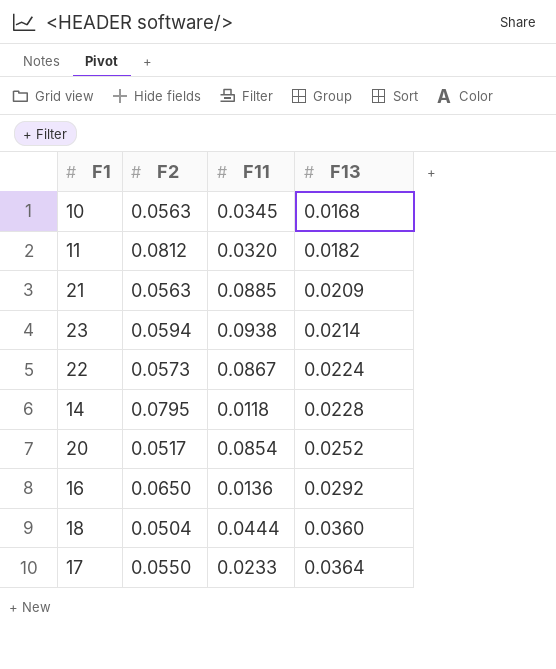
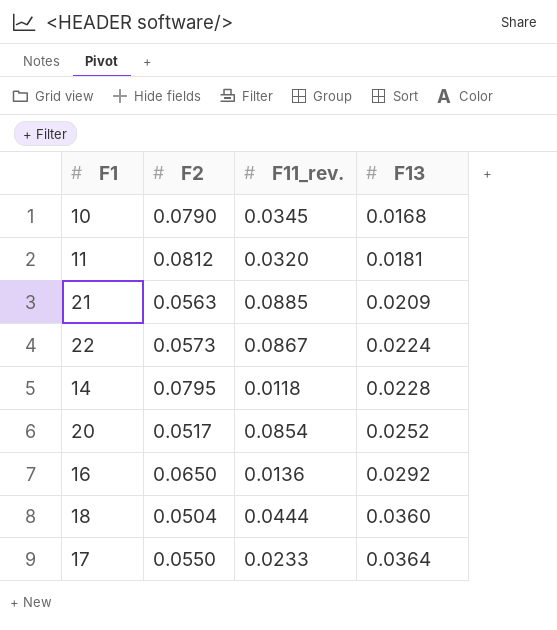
column name: F11 -> F11_rev.
row 23: 0.0594 | 0.0938 | 0.0214 -> none
10 | F2: 0.0563 -> 0.0790
11 | F13: 0.0182 -> 0.0181

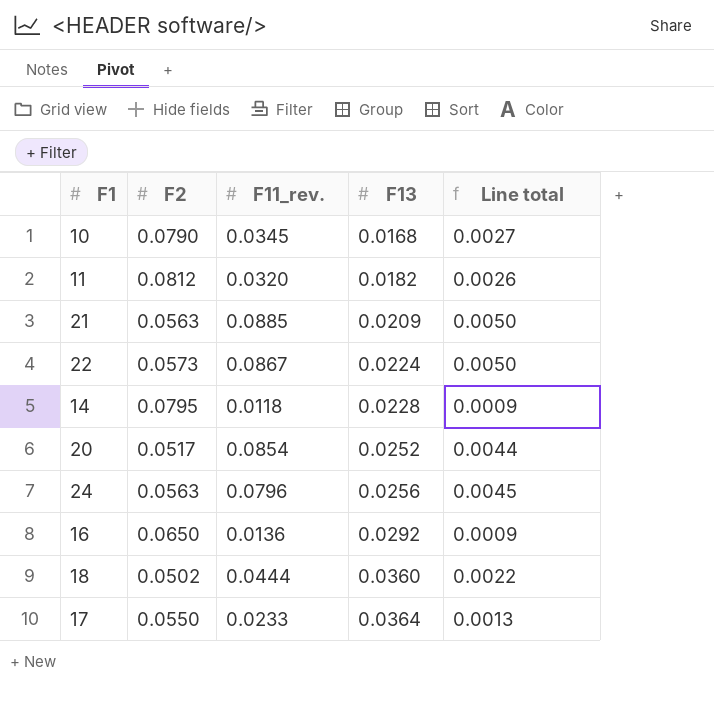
column Line total | formula: none -> [F2] * [F11_rev.]
11 | F13: 0.0181 -> 0.0182
row 24: none -> 0.0563 | 0.0796 | 0.0256 | 0.0045
18 | F2: 0.0504 -> 0.0502

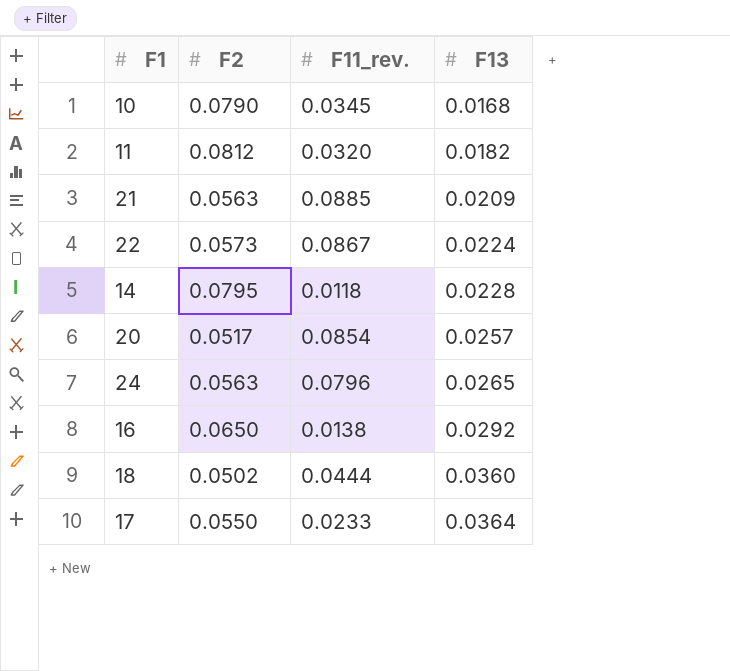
column Line total | formula: [F2] * [F11_rev.] -> none
20 | F13: 0.0252 -> 0.0257
24 | F13: 0.0256 -> 0.0265
16 | F11_rev.: 0.0136 -> 0.0138

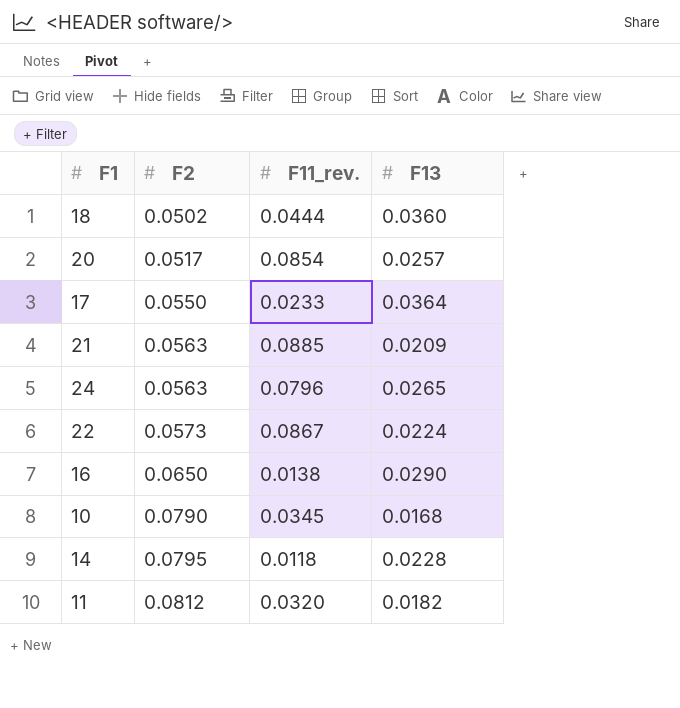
row order: F13 ascending -> F2 ascending
16 | F13: 0.0292 -> 0.0290

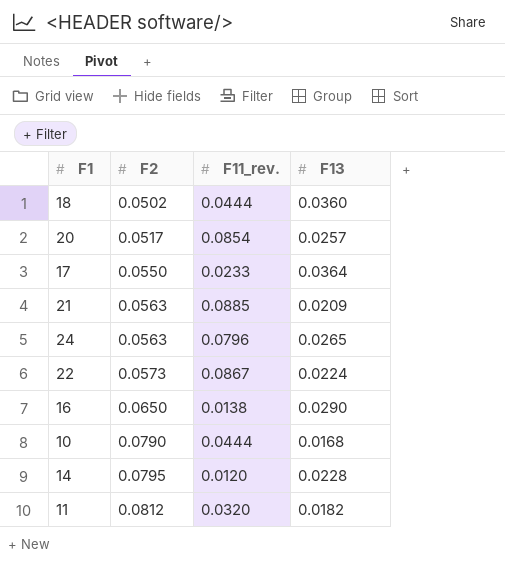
10 | F11_rev.: 0.0345 -> 0.0444
14 | F11_rev.: 0.0118 -> 0.0120

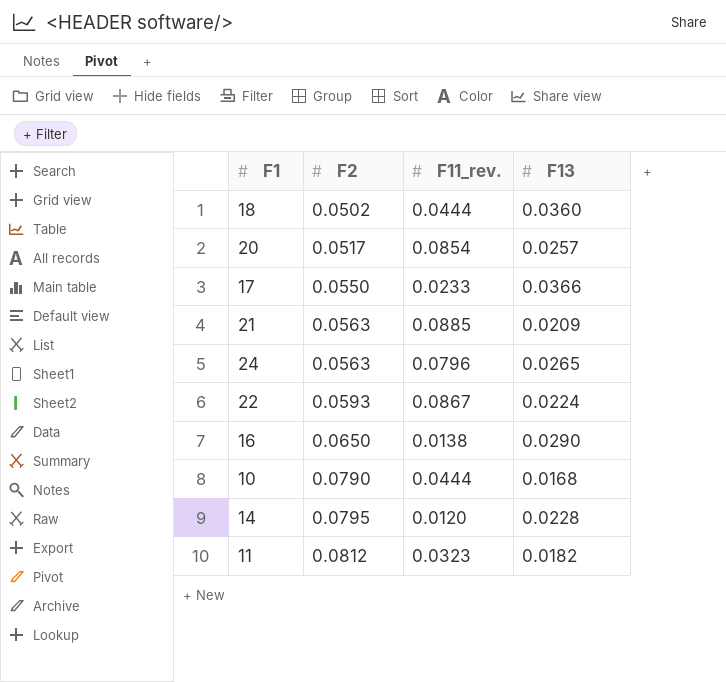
17 | F13: 0.0364 -> 0.0366
22 | F2: 0.0573 -> 0.0593
11 | F11_rev.: 0.0320 -> 0.0323

